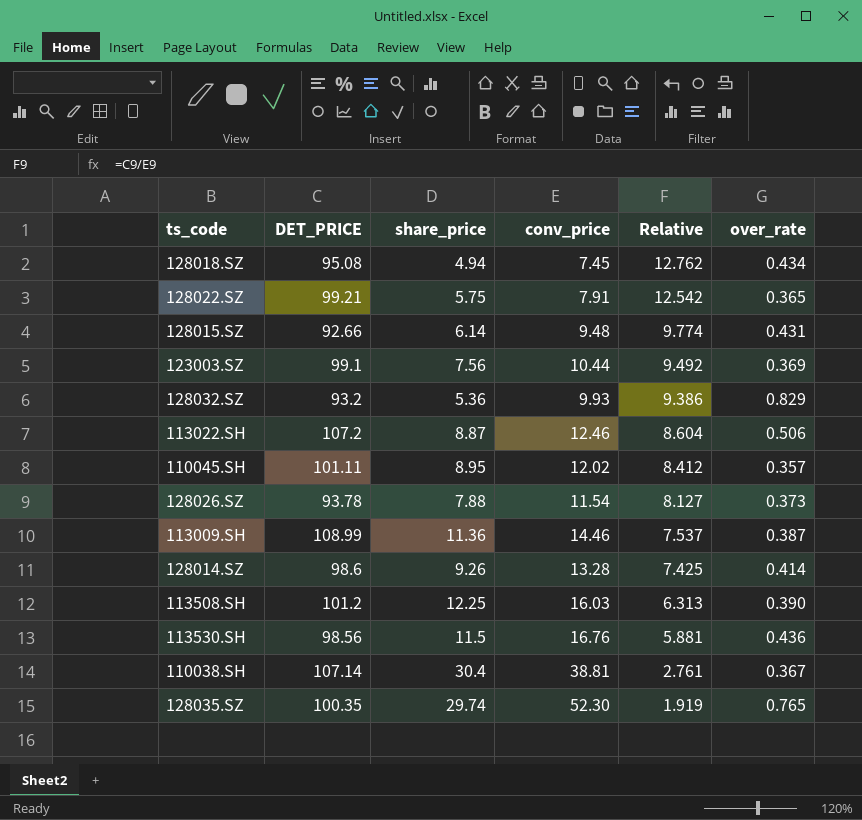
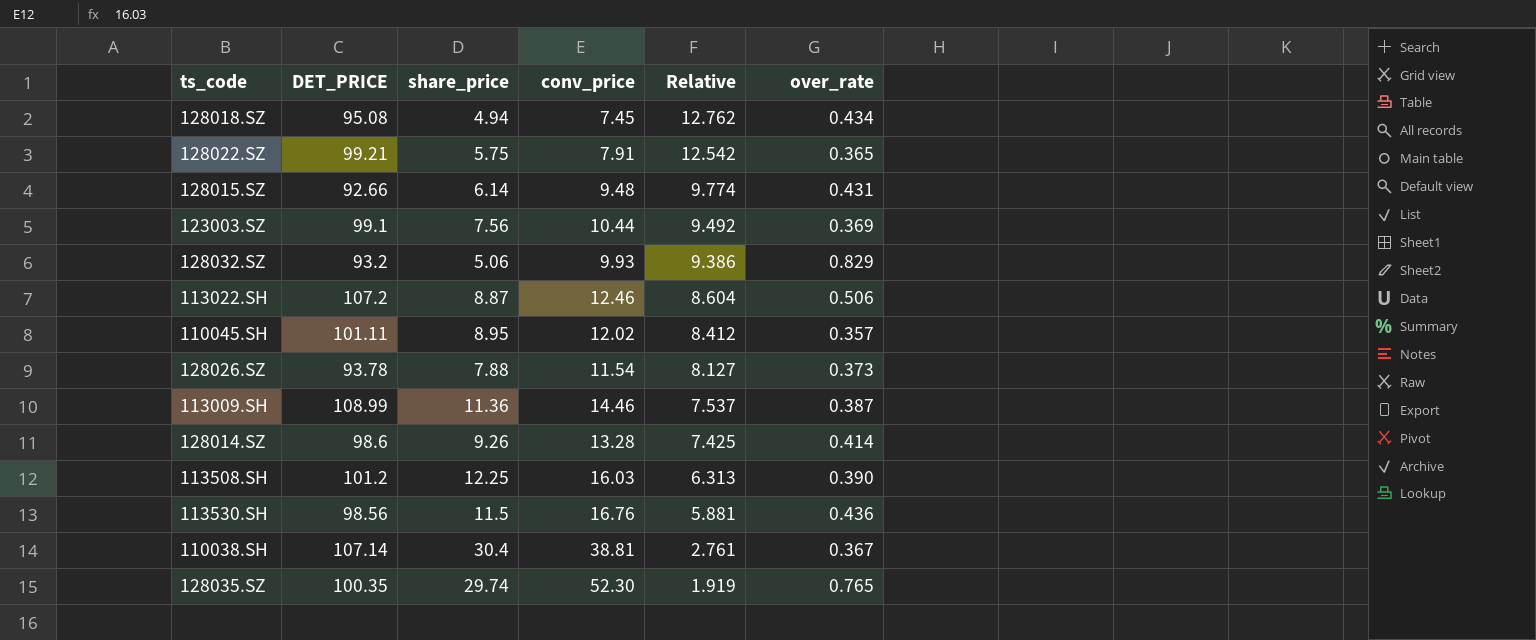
128032.SZ | share_price: 5.36 -> 5.06

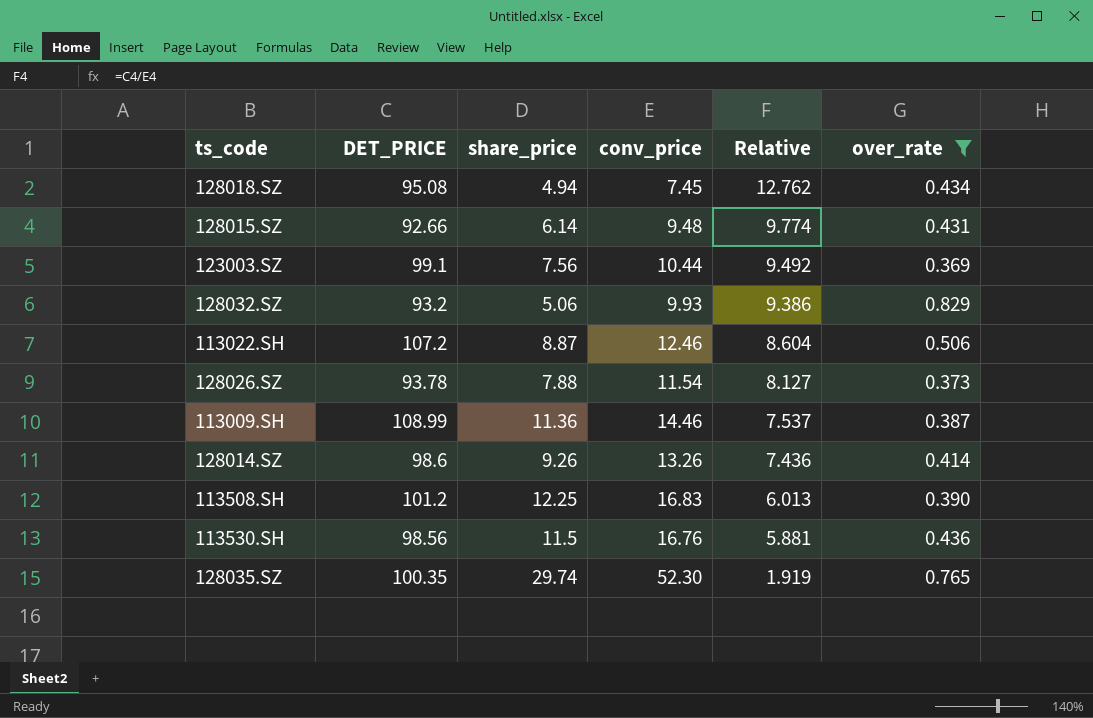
filter: none -> over_rate >= 0.369
128014.SZ | conv_price: 13.28 -> 13.26
128014.SZ | Relative: 7.425 -> 7.436
113508.SH | conv_price: 16.03 -> 16.83
113508.SH | Relative: 6.313 -> 6.013

